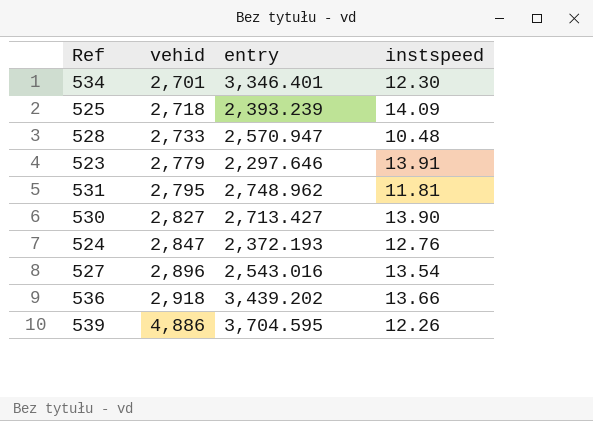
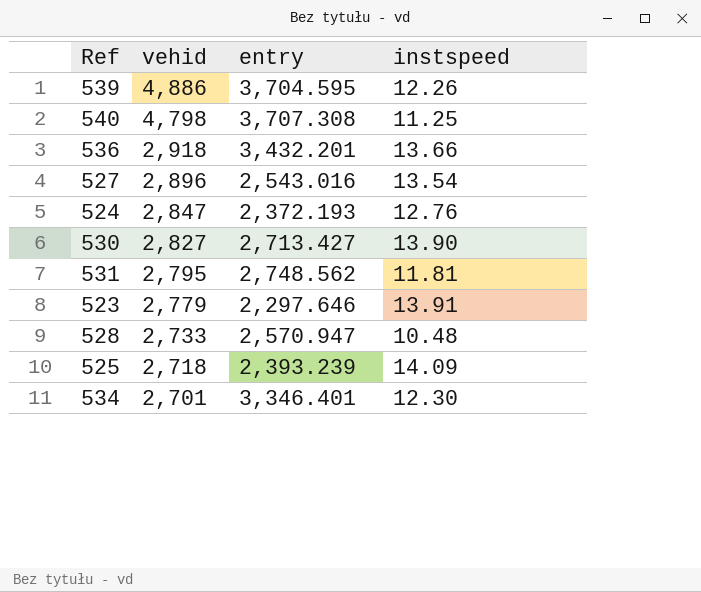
row order: vehid ascending -> vehid descending
row 540: none -> 4,798 | 3,707.308 | 11.25
536 | entry: 3,439.202 -> 3,432.201
531 | entry: 2,748.962 -> 2,748.562

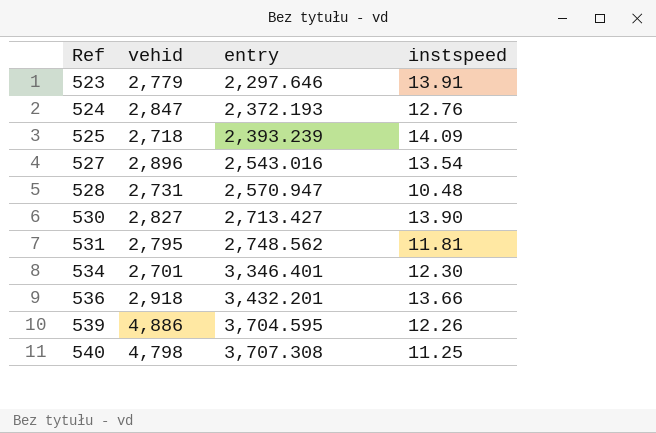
row order: vehid descending -> Ref ascending
528 | vehid: 2,733 -> 2,731

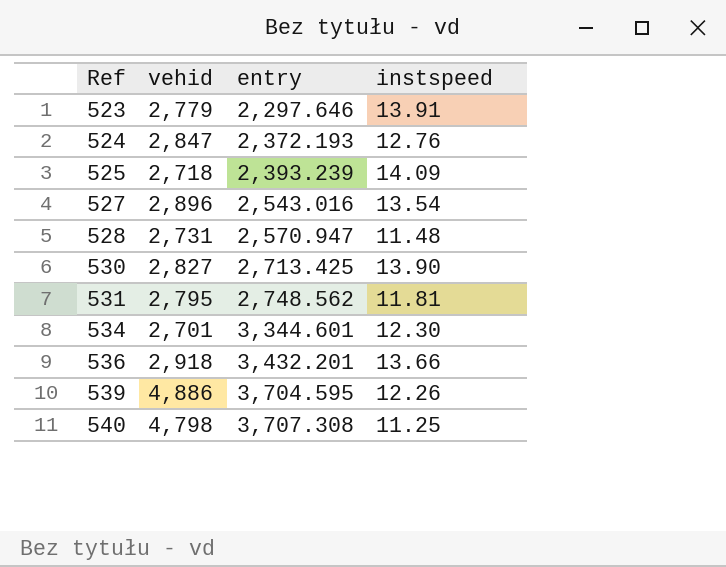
528 | instspeed: 10.48 -> 11.48
530 | entry: 2,713.427 -> 2,713.425
534 | entry: 3,346.401 -> 3,344.601

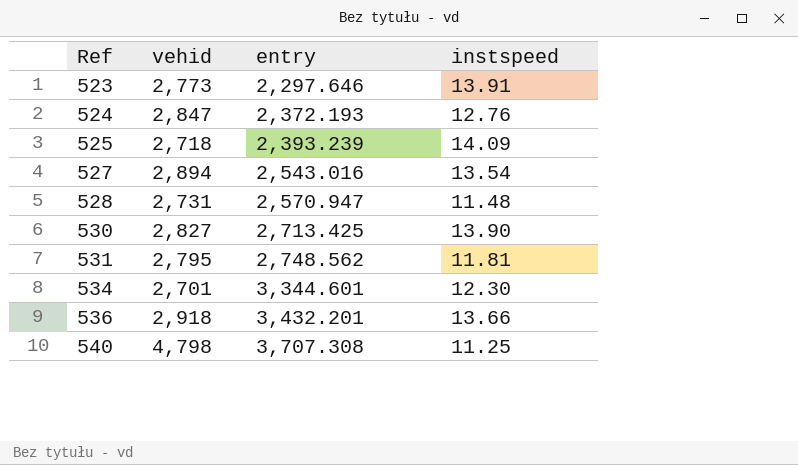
row 539: 4,886 | 3,704.595 | 12.26 -> none
523 | vehid: 2,779 -> 2,773
527 | vehid: 2,896 -> 2,894

